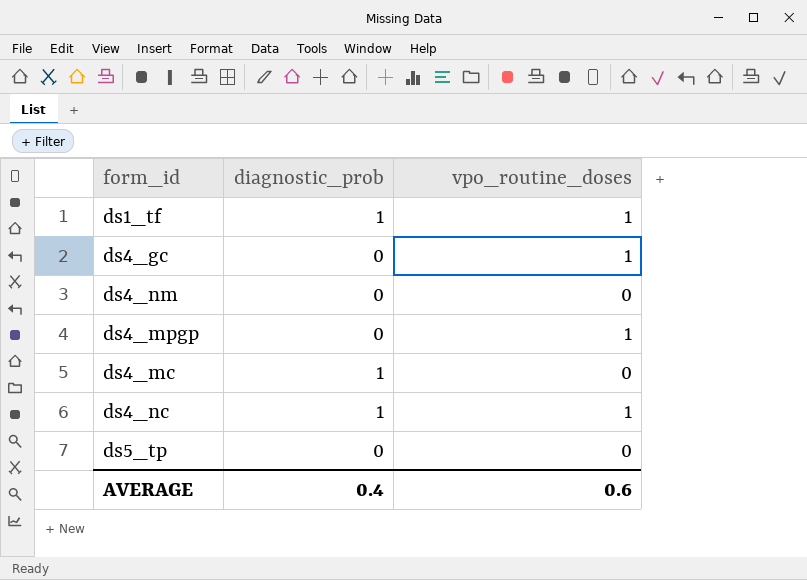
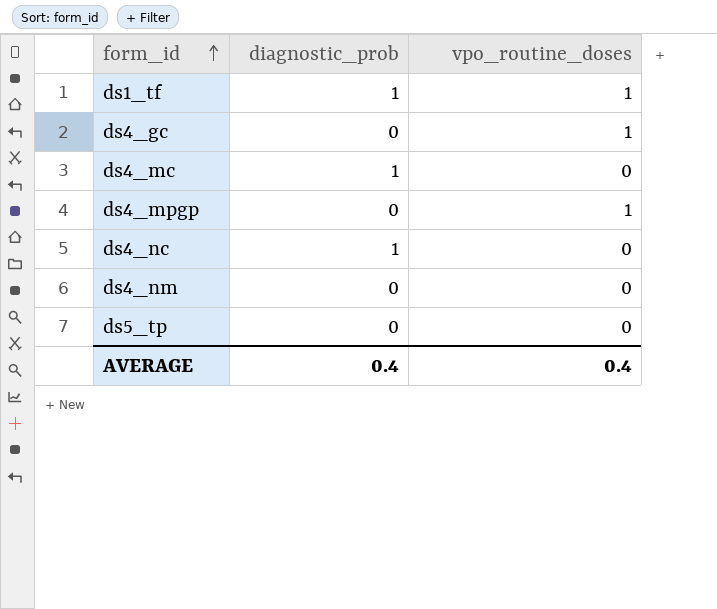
row order: none -> form_id ascending
ds4_nc | vpo_routine_doses: 1 -> 0
AVERAGE | vpo_routine_doses: 0.6 -> 0.4

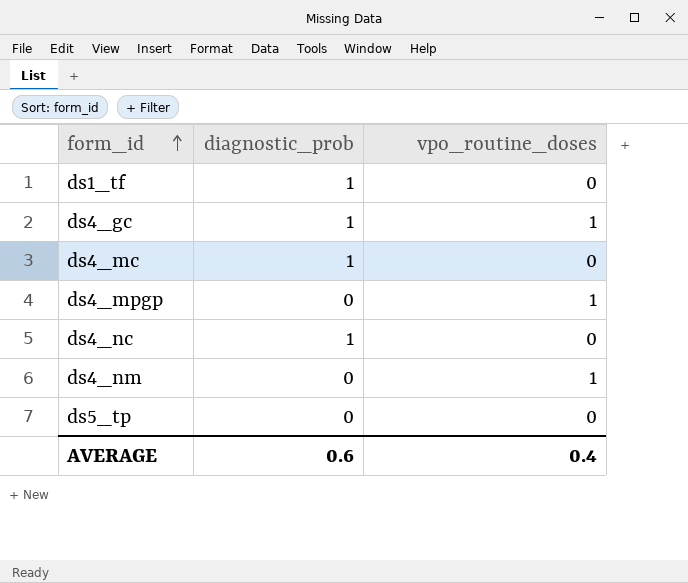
ds1_tf | vpo_routine_doses: 1 -> 0
ds4_gc | diagnostic_prob: 0 -> 1
ds4_nm | vpo_routine_doses: 0 -> 1
AVERAGE | diagnostic_prob: 0.4 -> 0.6

